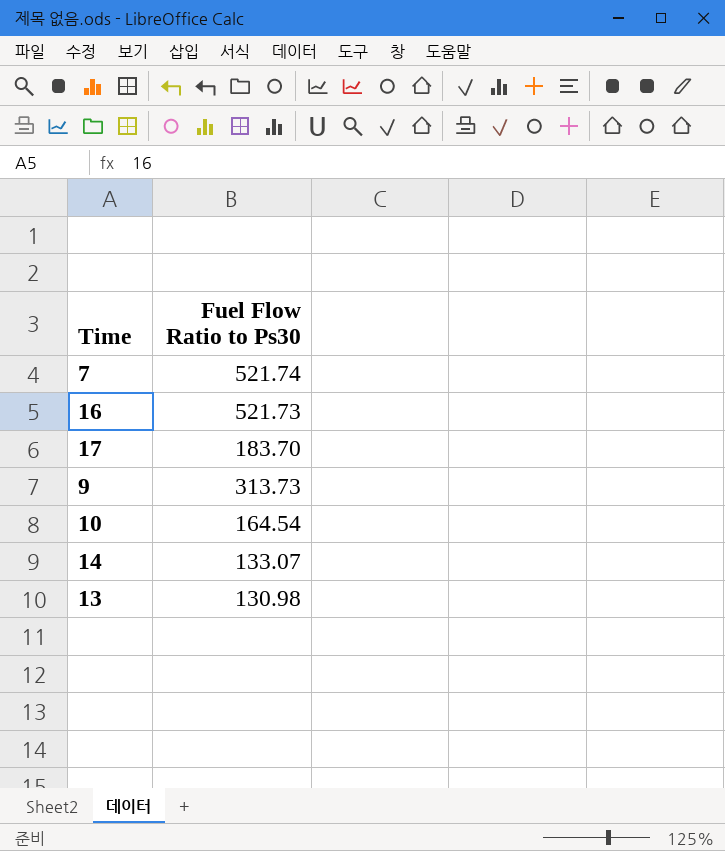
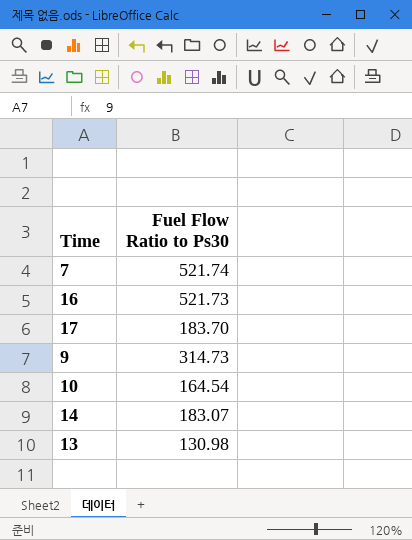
9 | Fuel Flow Ratio to Ps30: 313.73 -> 314.73
14 | Fuel Flow Ratio to Ps30: 133.07 -> 183.07

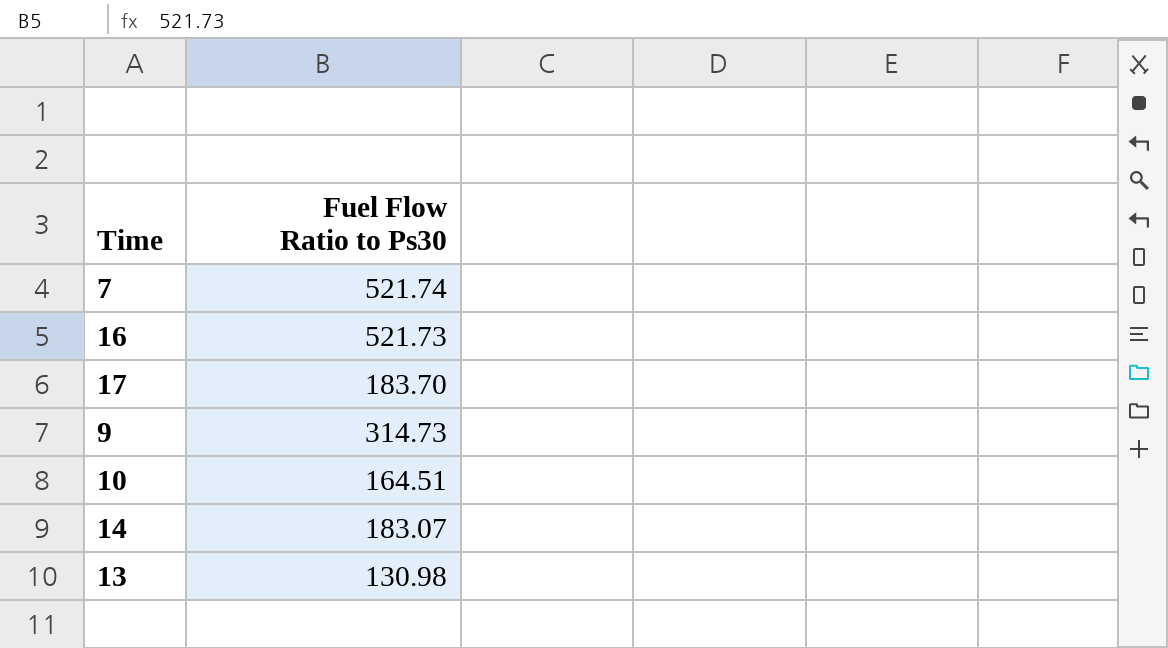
10 | Fuel Flow Ratio to Ps30: 164.54 -> 164.51

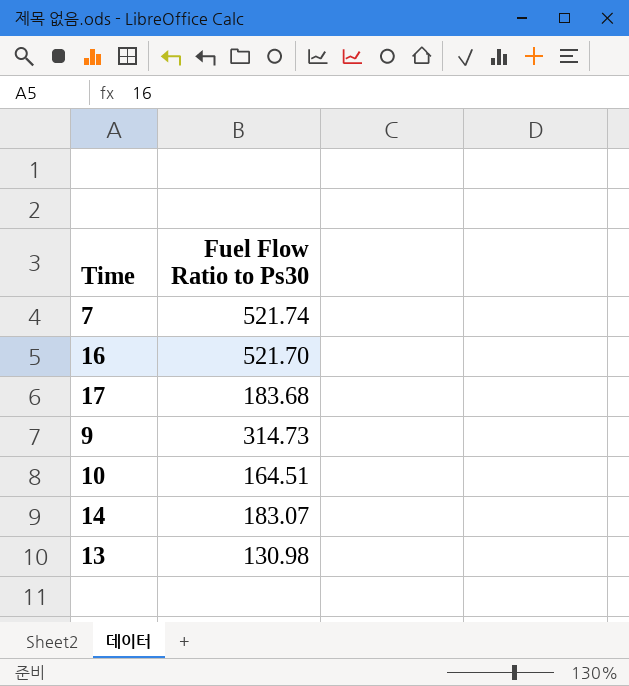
16 | Fuel Flow Ratio to Ps30: 521.73 -> 521.70
17 | Fuel Flow Ratio to Ps30: 183.70 -> 183.68

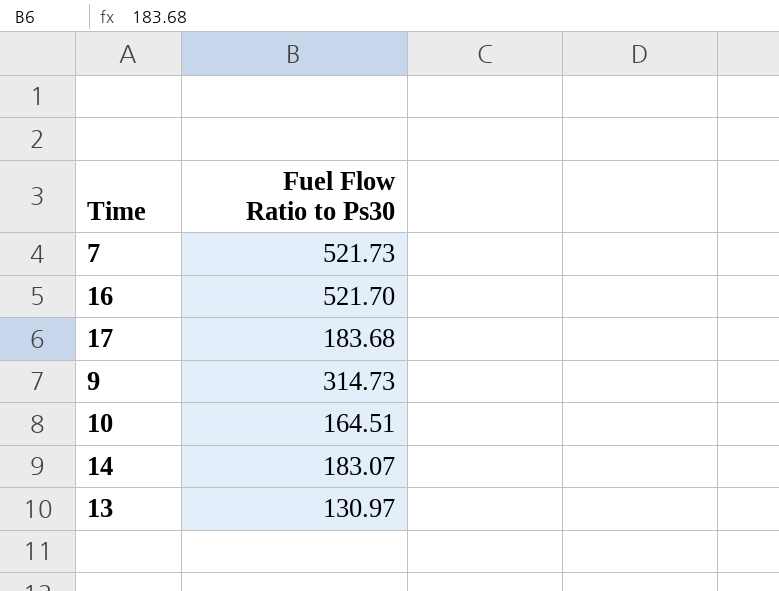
7 | Fuel Flow Ratio to Ps30: 521.74 -> 521.73
13 | Fuel Flow Ratio to Ps30: 130.98 -> 130.97

